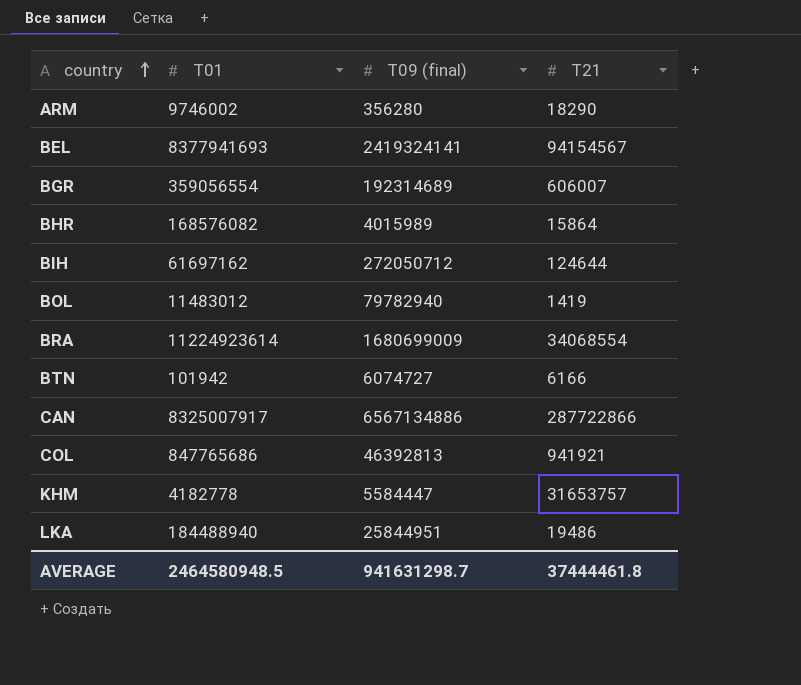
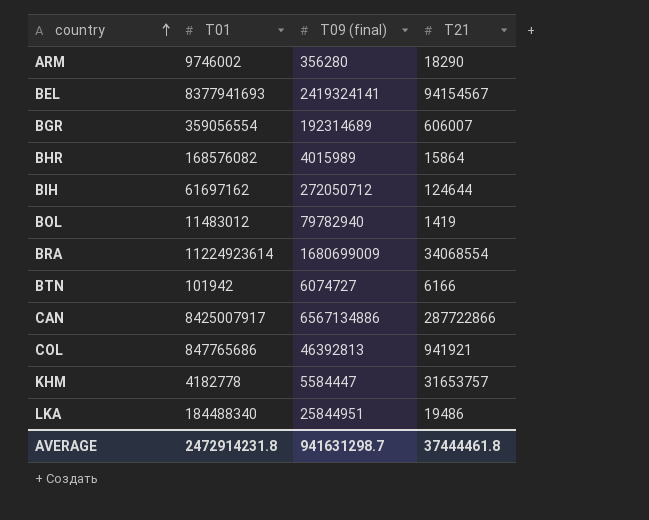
CAN | T01: 8325007917 -> 8425007917
LKA | T01: 184488940 -> 184488340
AVERAGE | T01: 2464580948.5 -> 2472914231.8

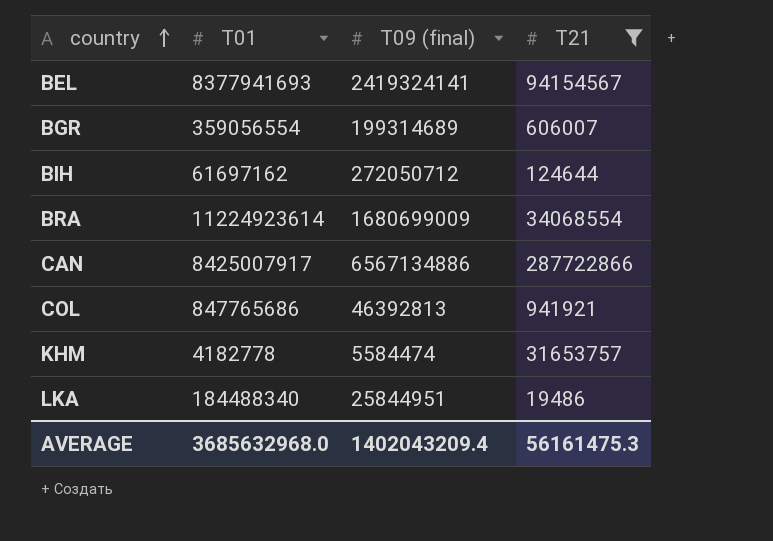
filter: none -> T21 >= 19486
BGR | T09 (final): 192314689 -> 199314689
KHM | T09 (final): 5584447 -> 5584474
AVERAGE | T01: 2472914231.8 -> 3685632968.0
AVERAGE | T09 (final): 941631298.7 -> 1402043209.4
AVERAGE | T21: 37444461.8 -> 56161475.3

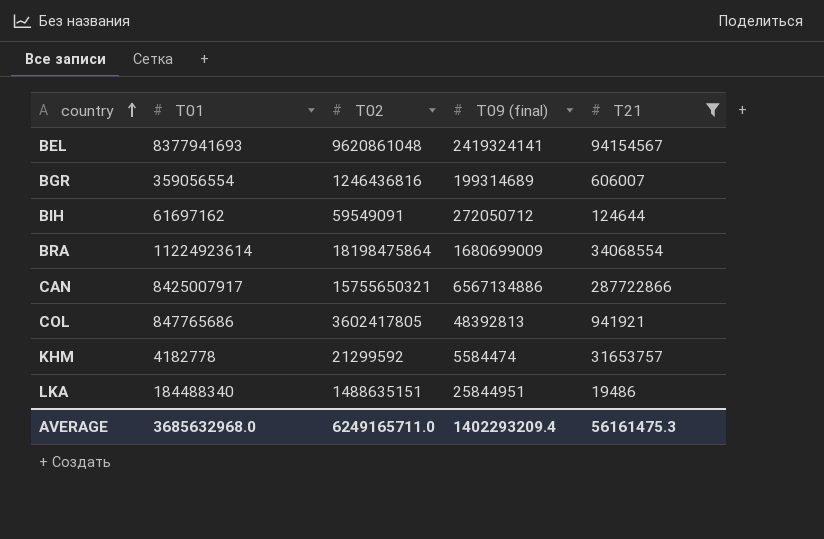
column T02 | position: none -> 3
COL | T09 (final): 46392813 -> 48392813
AVERAGE | T09 (final): 1402043209.4 -> 1402293209.4

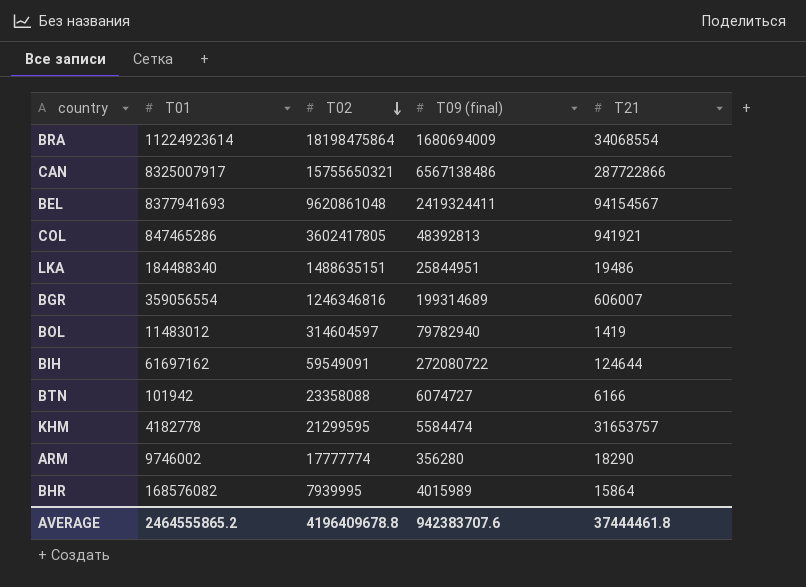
filter: T21 >= 19486 -> none
row order: country ascending -> T02 descending
BRA | T09 (final): 1680699009 -> 1680694009
CAN | T01: 8425007917 -> 8325007917
CAN | T09 (final): 6567134886 -> 6567138486
BEL | T09 (final): 2419324141 -> 2419324411
COL | T01: 847765686 -> 847465286
BGR | T02: 1246436816 -> 1246346816
BIH | T09 (final): 272050712 -> 272080722
KHM | T02: 21299592 -> 21299595
AVERAGE | T01: 3685632968.0 -> 2464555865.2
AVERAGE | T02: 6249165711.0 -> 4196409678.8
AVERAGE | T09 (final): 1402293209.4 -> 942383707.6
AVERAGE | T21: 56161475.3 -> 37444461.8

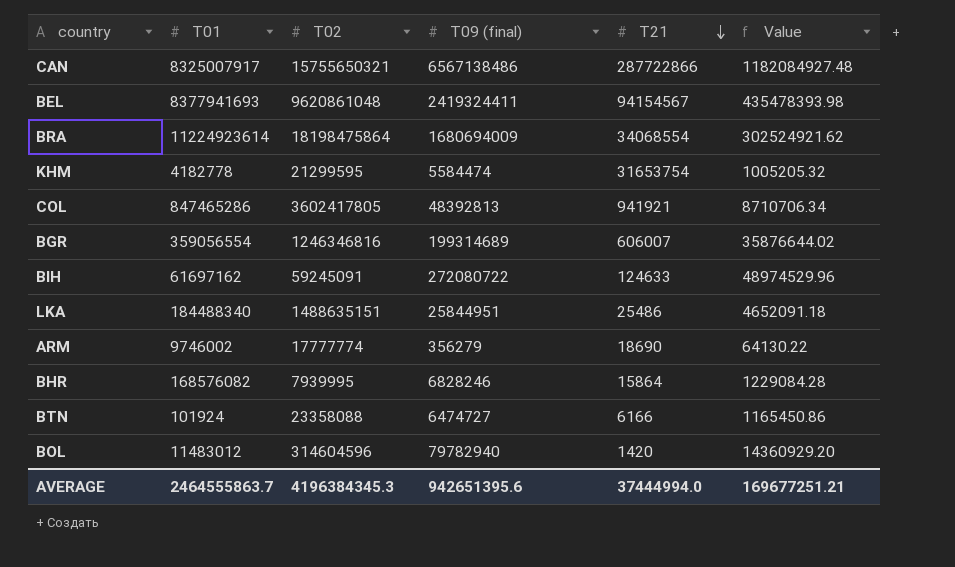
row order: T02 descending -> T21 descending
column Value | formula: none -> [T09 (final)] * 0.18
KHM | T21: 31653757 -> 31653754
BIH | T02: 59549091 -> 59245091
BIH | T21: 124644 -> 124633
LKA | T21: 19486 -> 25486
ARM | T09 (final): 356280 -> 356279
ARM | T21: 18290 -> 18690
BHR | T09 (final): 4015989 -> 6828246
BTN | T01: 101942 -> 101924
BTN | T09 (final): 6074727 -> 6474727
BOL | T02: 314604597 -> 314604596
BOL | T21: 1419 -> 1420
AVERAGE | T01: 2464555865.2 -> 2464555863.7
AVERAGE | T02: 4196409678.8 -> 4196384345.3
AVERAGE | T09 (final): 942383707.6 -> 942651395.6
AVERAGE | T21: 37444461.8 -> 37444994.0

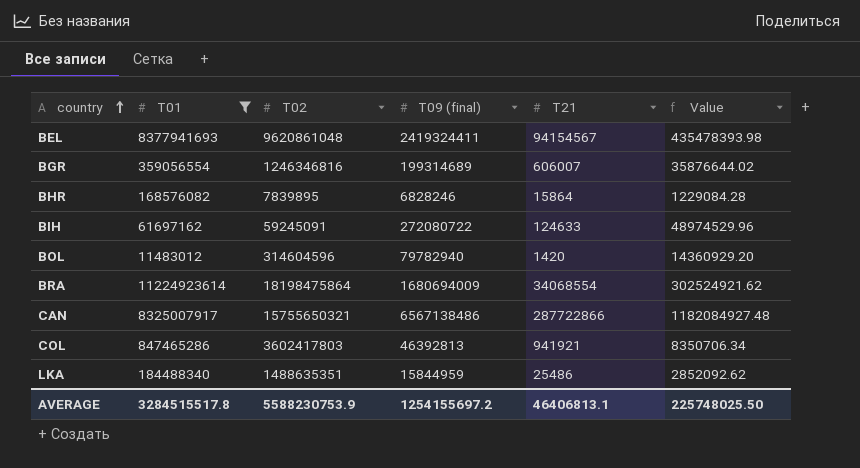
filter: none -> T01 >= 11483012
row order: T21 descending -> country ascending
BHR | T02: 7939995 -> 7839895
COL | T02: 3602417805 -> 3602417803
COL | T09 (final): 48392813 -> 46392813
COL | Value: 8710706.34 -> 8350706.34
LKA | T02: 1488635151 -> 1488635351
LKA | T09 (final): 25844951 -> 15844959
LKA | Value: 4652091.18 -> 2852092.62
AVERAGE | T01: 2464555863.7 -> 3284515517.8
AVERAGE | T02: 4196384345.3 -> 5588230753.9
AVERAGE | T09 (final): 942651395.6 -> 1254155697.2
AVERAGE | T21: 37444994.0 -> 46406813.1
AVERAGE | Value: 169677251.21 -> 225748025.50

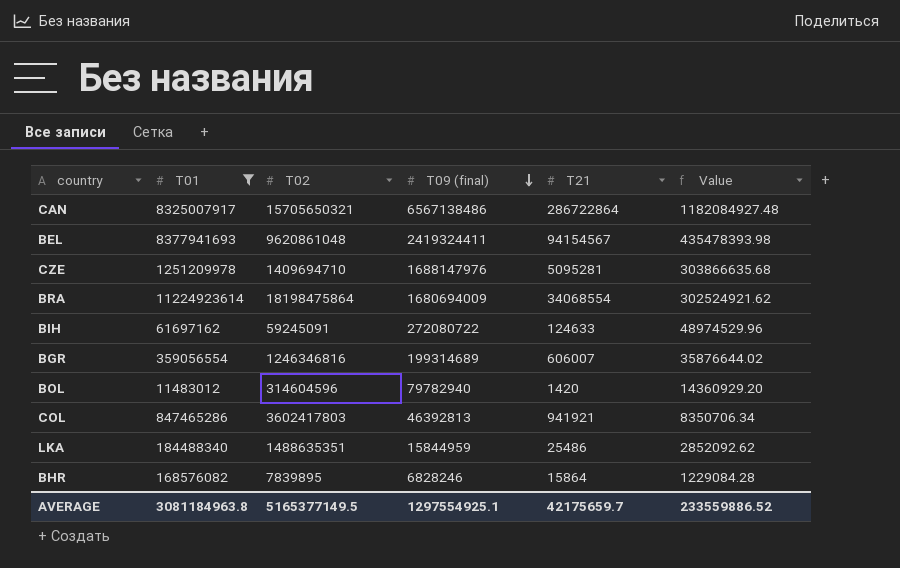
row order: country ascending -> T09 (final) descending
CAN | T02: 15755650321 -> 15705650321
CAN | T21: 287722866 -> 286722864
row CZE: none -> 1251209978 | 1409694710 | 1688147976 | 5095281 | 303866635.68
AVERAGE | T01: 3284515517.8 -> 3081184963.8
AVERAGE | T02: 5588230753.9 -> 5165377149.5
AVERAGE | T09 (final): 1254155697.2 -> 1297554925.1
AVERAGE | T21: 46406813.1 -> 42175659.7
AVERAGE | Value: 225748025.50 -> 233559886.52

